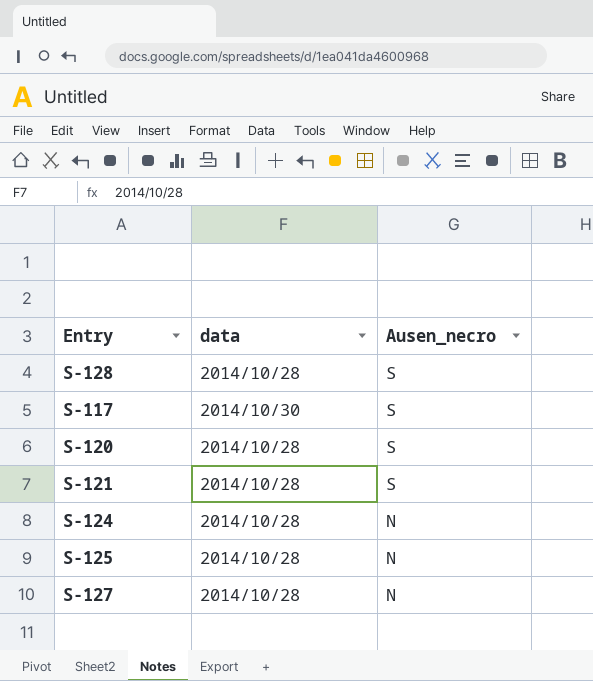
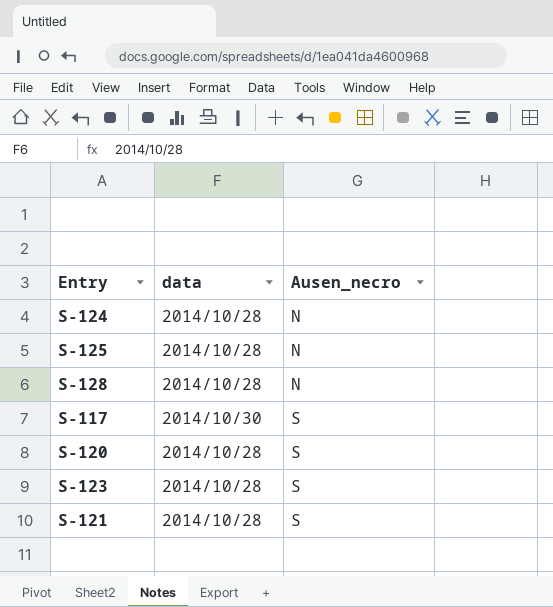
row order: Ausen_necro descending -> Ausen_necro ascending
row S-127: 2014/10/28 | N -> none
S-128 | Ausen_necro: S -> N
row S-123: none -> 2014/10/28 | S

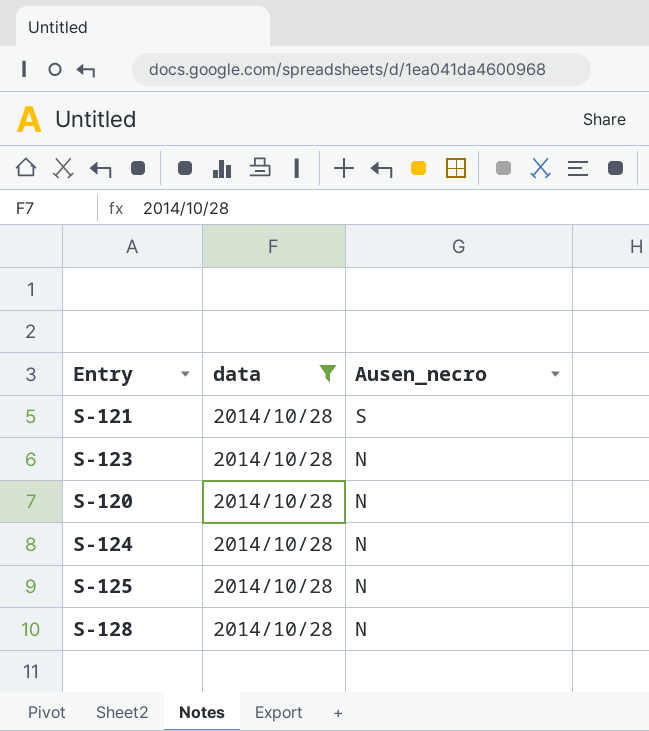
filter: none -> data = 2014/10/28
row order: Ausen_necro ascending -> Ausen_necro descending
S-123 | Ausen_necro: S -> N
S-120 | Ausen_necro: S -> N

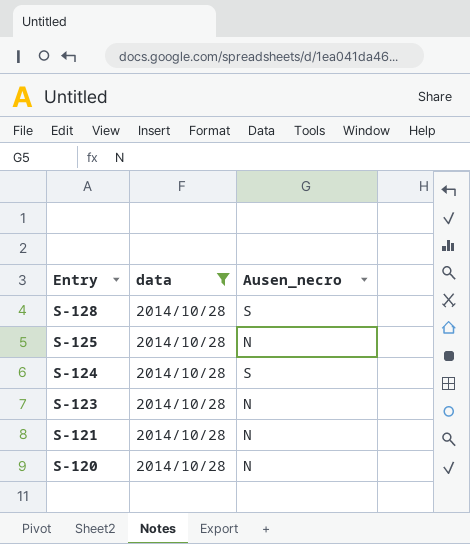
row order: Ausen_necro descending -> Entry descending
S-128 | Ausen_necro: N -> S
S-124 | Ausen_necro: N -> S
S-121 | Ausen_necro: S -> N

